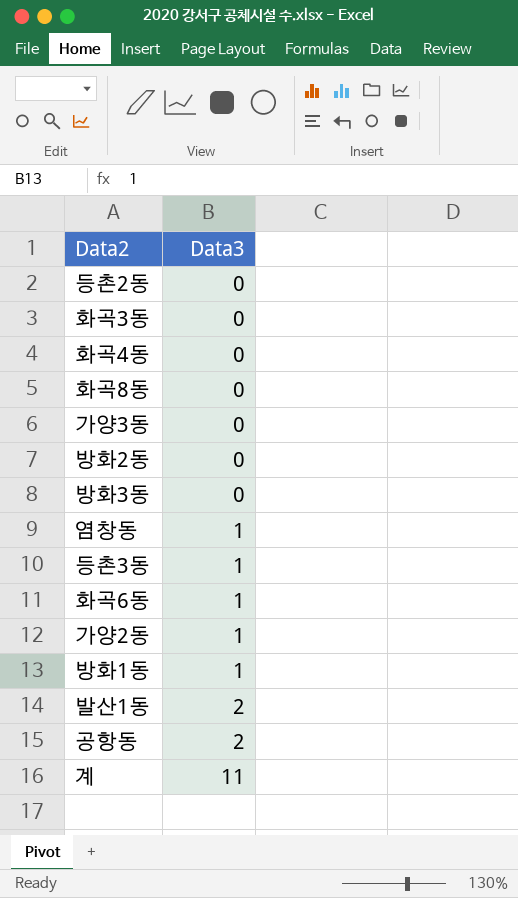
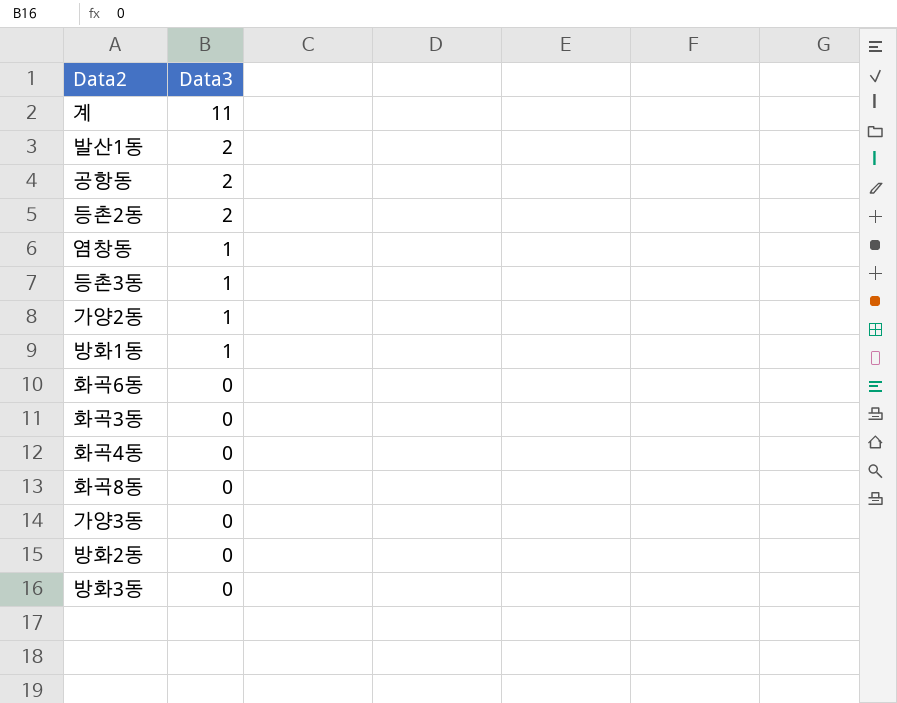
row order: Data3 ascending -> Data3 descending
등촌2동 | Data3: 0 -> 2
화곡6동 | Data3: 1 -> 0

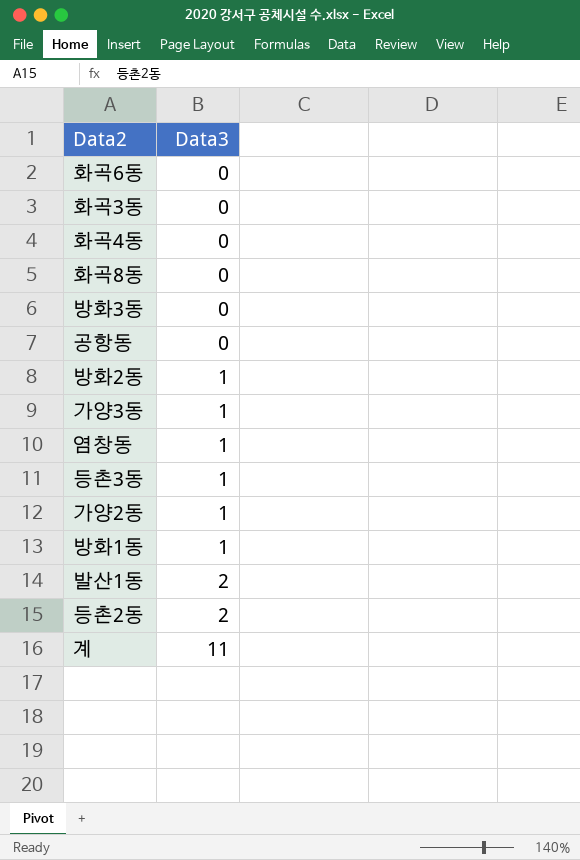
row order: Data3 descending -> Data3 ascending
공항동 | Data3: 2 -> 0
방화2동 | Data3: 0 -> 1
가양3동 | Data3: 0 -> 1

